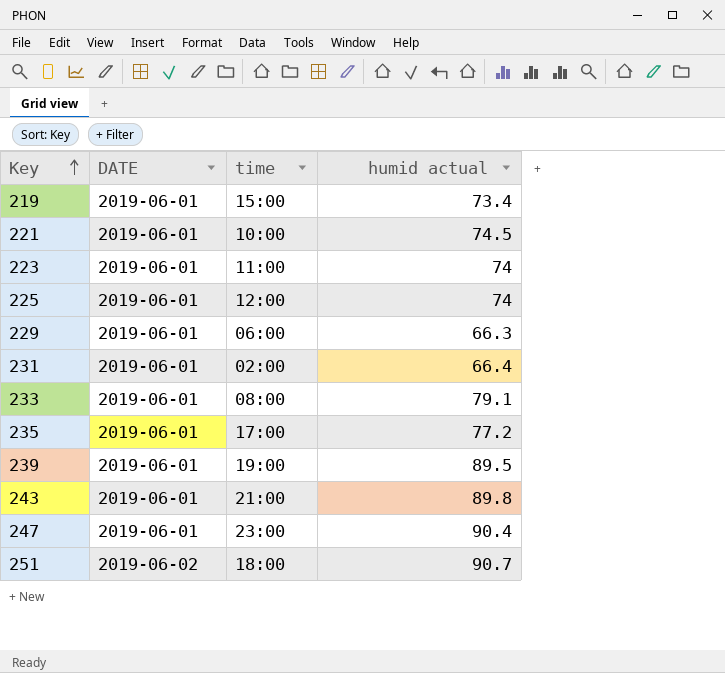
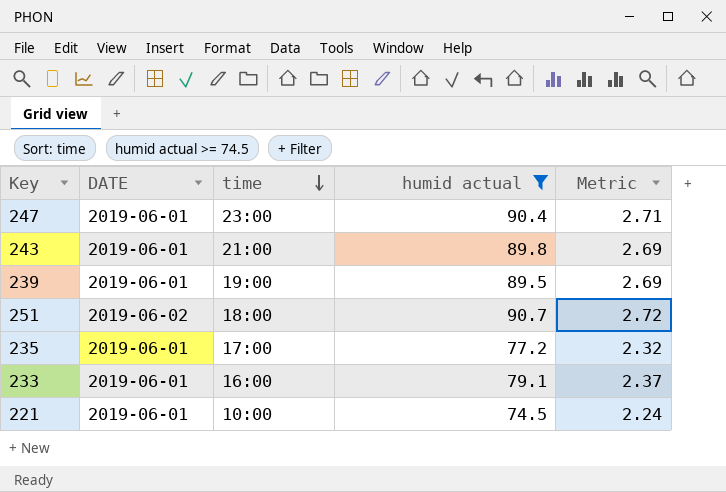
filter: none -> humid actual >= 74.5
row order: Key ascending -> time descending
column Metric | formula: none -> [humid actual] * 0.03
233 | time: 08:00 -> 16:00

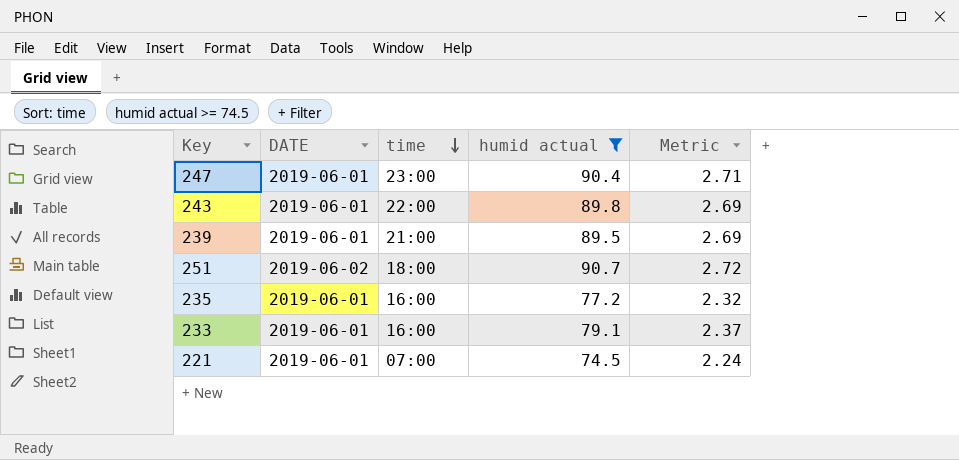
243 | time: 21:00 -> 22:00
239 | time: 19:00 -> 21:00
235 | time: 17:00 -> 16:00
221 | time: 10:00 -> 07:00

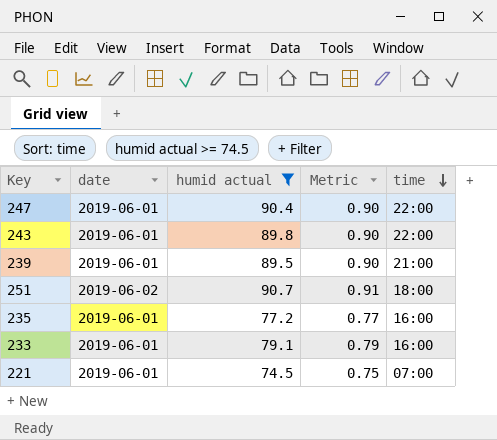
column name: DATE -> date
column Metric | formula: [humid actual] * 0.03 -> [humid actual] * 0.01
column time | position: 3 -> 5
247 | time: 23:00 -> 22:00

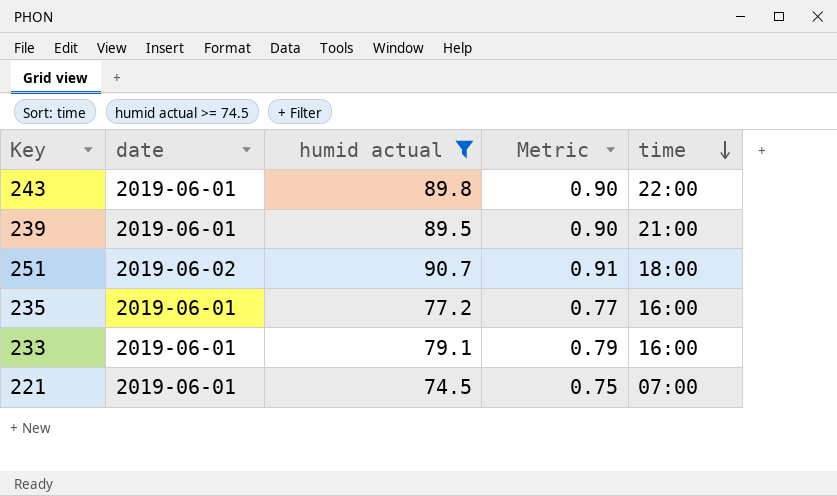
row 247: 2019-06-01 | 90.4 | 0.90 | 22:00 -> none

